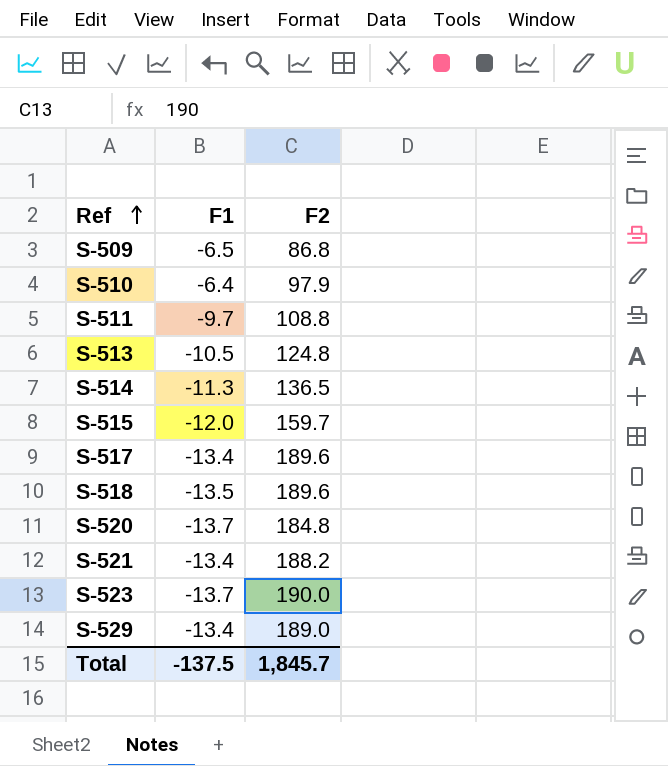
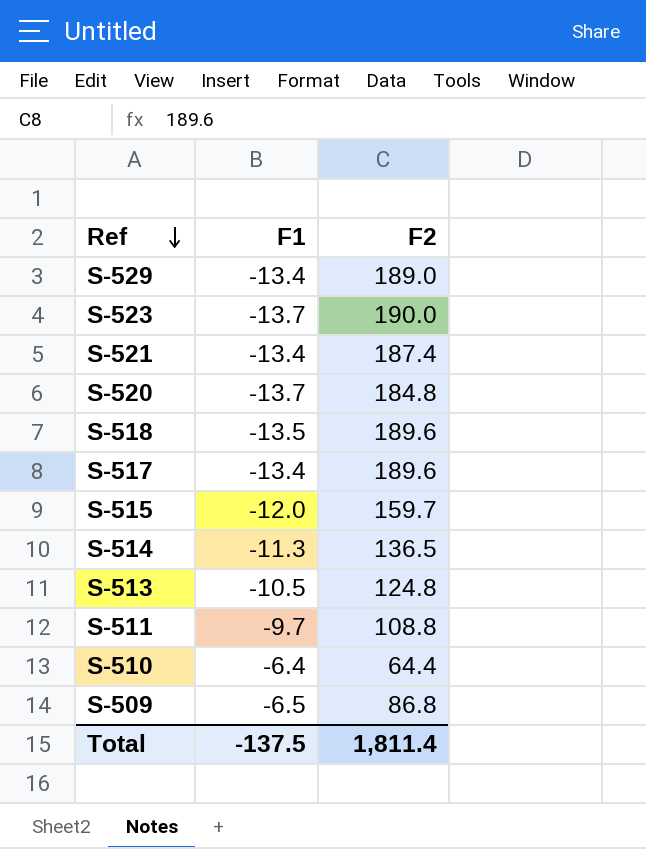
row order: Ref ascending -> Ref descending
S-521 | F2: 188.2 -> 187.4
S-510 | F2: 97.9 -> 64.4
Total | F2: 1,845.7 -> 1,811.4

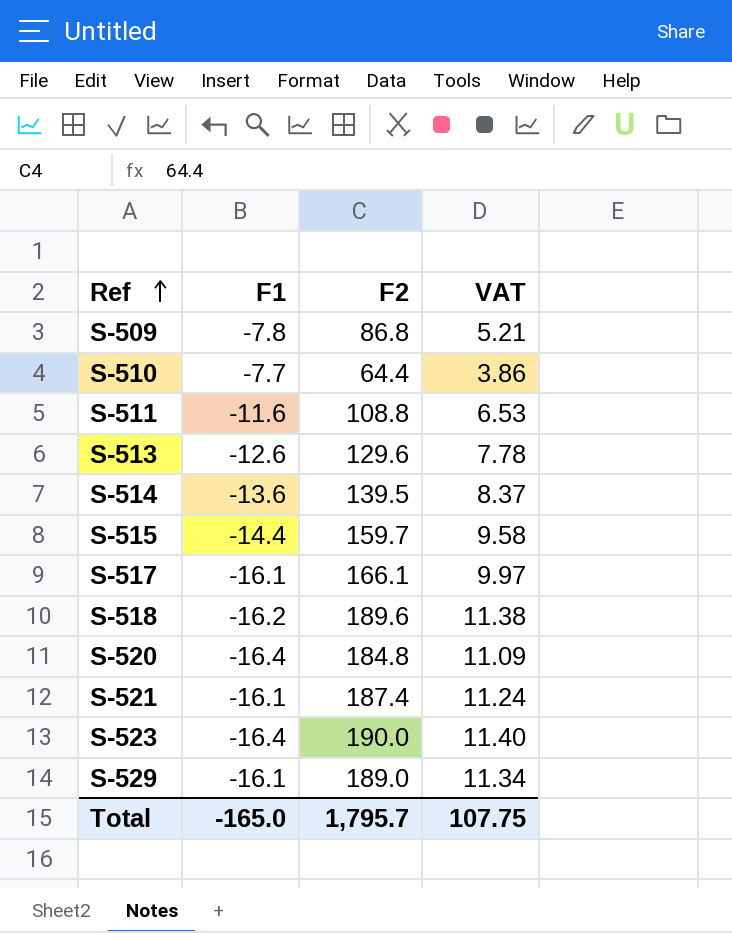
row order: Ref descending -> Ref ascending
column VAT | formula: none -> [F2] * 0.06
S-509 | F1: -6.5 -> -7.8
S-510 | F1: -6.4 -> -7.7
S-511 | F1: -9.7 -> -11.6
S-513 | F1: -10.5 -> -12.6
S-513 | F2: 124.8 -> 129.6
S-514 | F1: -11.3 -> -13.6
S-514 | F2: 136.5 -> 139.5
S-515 | F1: -12.0 -> -14.4
S-517 | F1: -13.4 -> -16.1
S-517 | F2: 189.6 -> 166.1
S-518 | F1: -13.5 -> -16.2
S-520 | F1: -13.7 -> -16.4
S-521 | F1: -13.4 -> -16.1
S-523 | F1: -13.7 -> -16.4
S-529 | F1: -13.4 -> -16.1
Total | F1: -137.5 -> -165.0
Total | F2: 1,811.4 -> 1,795.7

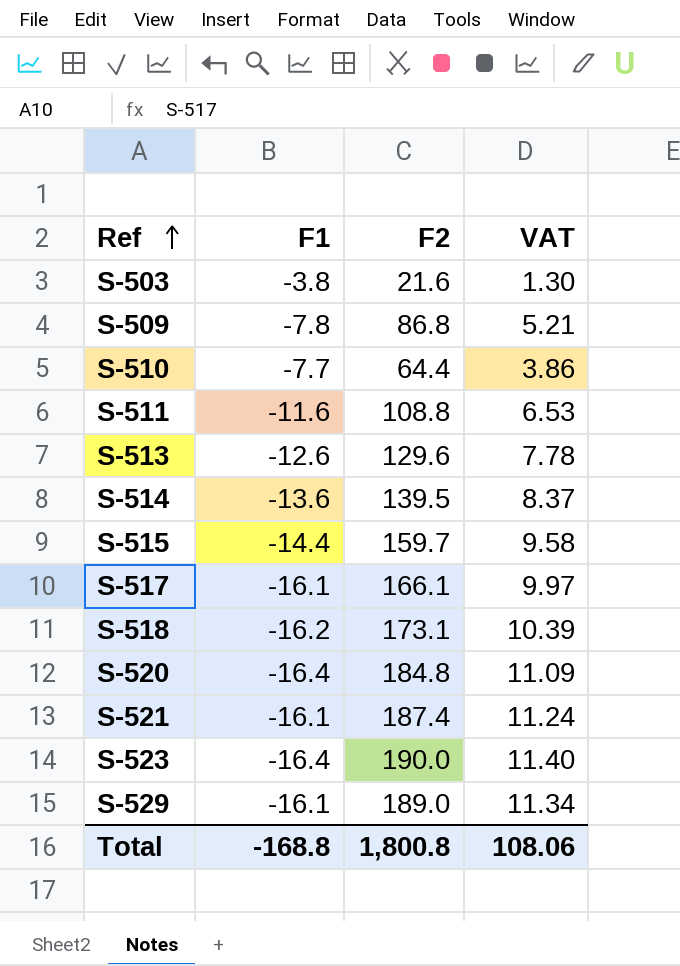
row S-503: none -> -3.8 | 21.6 | 1.30
S-518 | F2: 189.6 -> 173.1
S-518 | VAT: 11.38 -> 10.39
Total | F1: -165.0 -> -168.8
Total | F2: 1,795.7 -> 1,800.8
Total | VAT: 107.75 -> 108.06

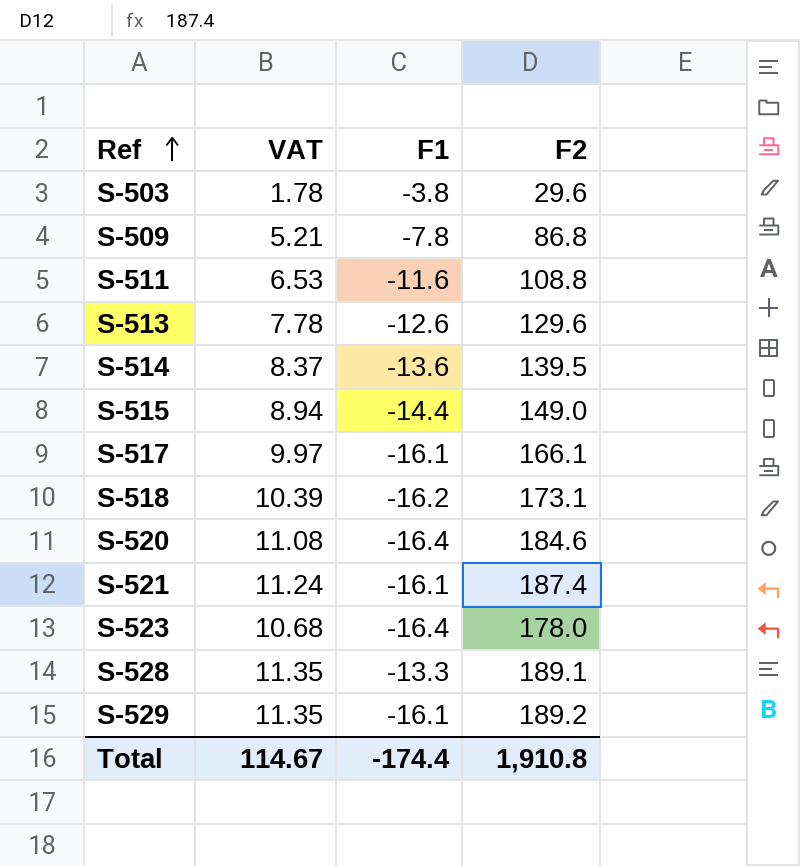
column VAT | position: 4 -> 2
row S-510: -7.7 | 64.4 | 3.86 -> none
S-503 | VAT: 1.30 -> 1.78
S-503 | F2: 21.6 -> 29.6
S-515 | VAT: 9.58 -> 8.94
S-515 | F2: 159.7 -> 149.0
S-520 | VAT: 11.09 -> 11.08
S-520 | F2: 184.8 -> 184.6
S-523 | VAT: 11.40 -> 10.68
S-523 | F2: 190.0 -> 178.0
row S-528: none -> 11.35 | -13.3 | 189.1
S-529 | VAT: 11.34 -> 11.35
S-529 | F2: 189.0 -> 189.2
Total | VAT: 108.06 -> 114.67
Total | F1: -168.8 -> -174.4
Total | F2: 1,800.8 -> 1,910.8

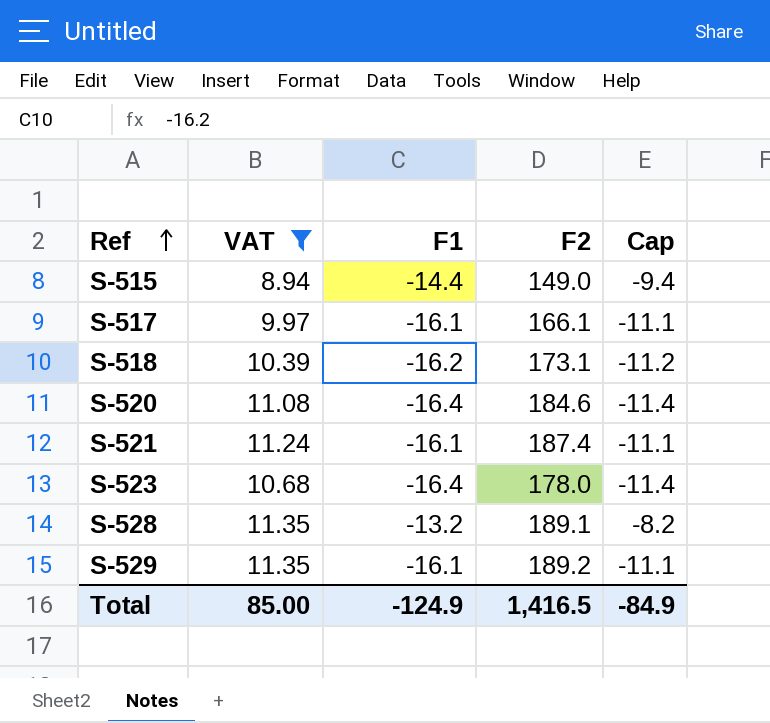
filter: none -> VAT >= 8.94
column Cap | formula: none -> [F1] + 5
S-528 | F1: -13.3 -> -13.2
Total | VAT: 114.67 -> 85.00
Total | F1: -174.4 -> -124.9
Total | F2: 1,910.8 -> 1,416.5

